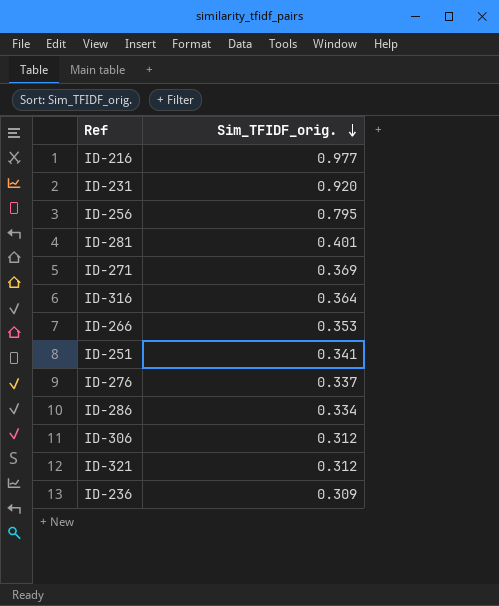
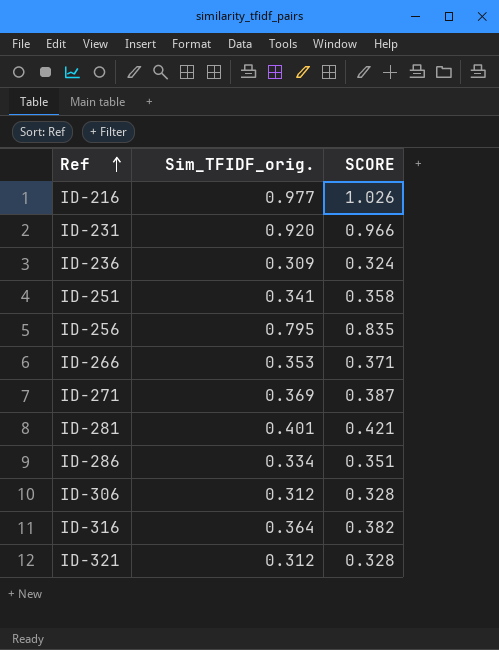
row order: Sim_TFIDF_orig. descending -> Ref ascending
column SCORE | formula: none -> [Sim_TFIDF_orig.] * 1.05
row ID-276: 0.337 -> none

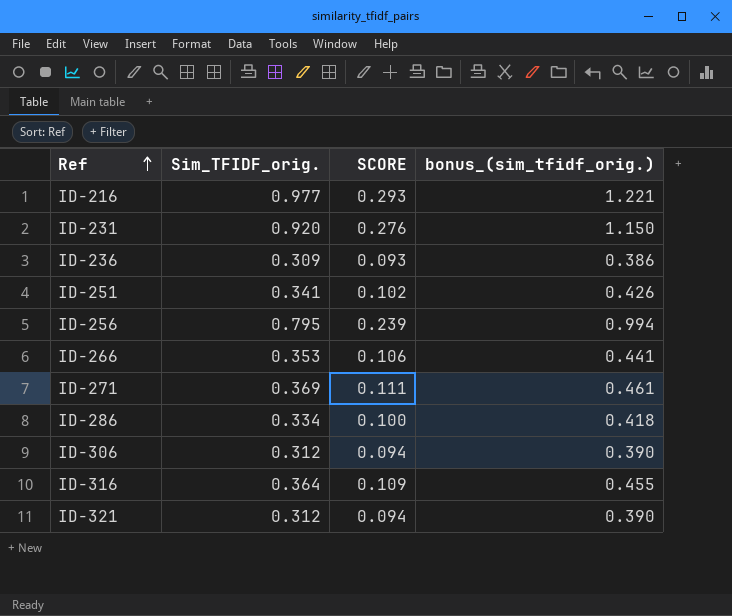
column SCORE | formula: [Sim_TFIDF_orig.] * 1.05 -> [Sim_TFIDF_orig.] * 0.3
column bonus_(sim_tfidf_orig.) | formula: none -> [Sim_TFIDF_orig.] * 1.25
row ID-281: 0.401 | 0.421 -> none

